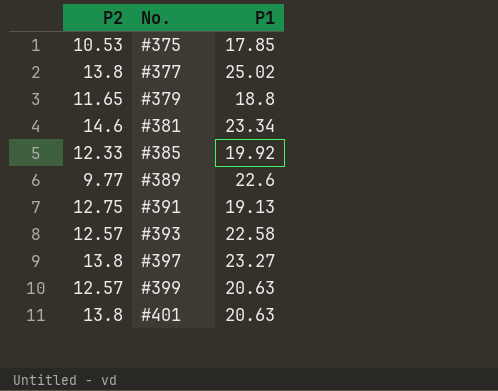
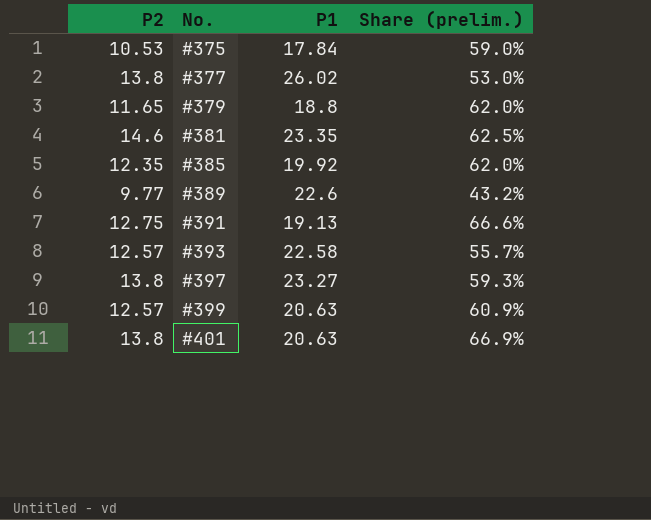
column Share (prelim.) | formula: none -> [P2] / [P1]
#375 | P1: 17.85 -> 17.84
#377 | P1: 25.02 -> 26.02
#381 | P1: 23.34 -> 23.35
#385 | P2: 12.33 -> 12.35

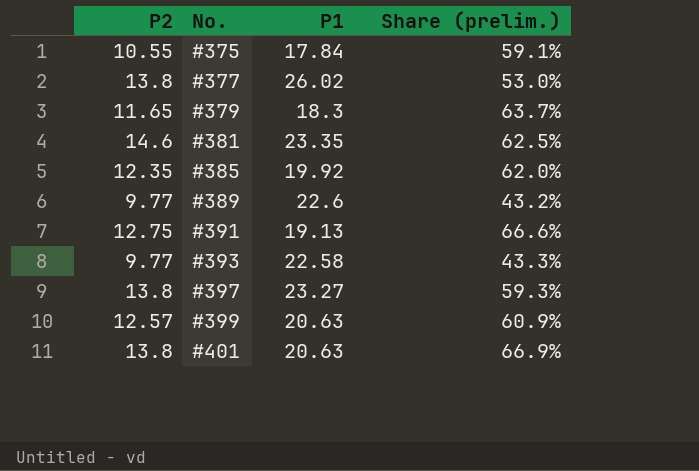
#375 | P2: 10.53 -> 10.55
#375 | Share (prelim.): 59.0% -> 59.1%
#379 | P1: 18.8 -> 18.3
#379 | Share (prelim.): 62.0% -> 63.7%
#393 | P2: 12.57 -> 9.77
#393 | Share (prelim.): 55.7% -> 43.3%

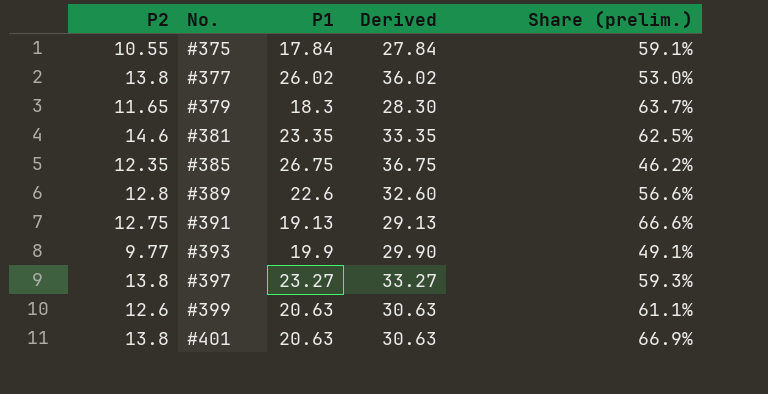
column Derived | formula: none -> [P1] + 10
#385 | P1: 19.92 -> 26.75
#385 | Share (prelim.): 62.0% -> 46.2%
#389 | P2: 9.77 -> 12.8
#389 | Share (prelim.): 43.2% -> 56.6%
#393 | P1: 22.58 -> 19.9
#393 | Share (prelim.): 43.3% -> 49.1%
#399 | P2: 12.57 -> 12.6
#399 | Share (prelim.): 60.9% -> 61.1%

